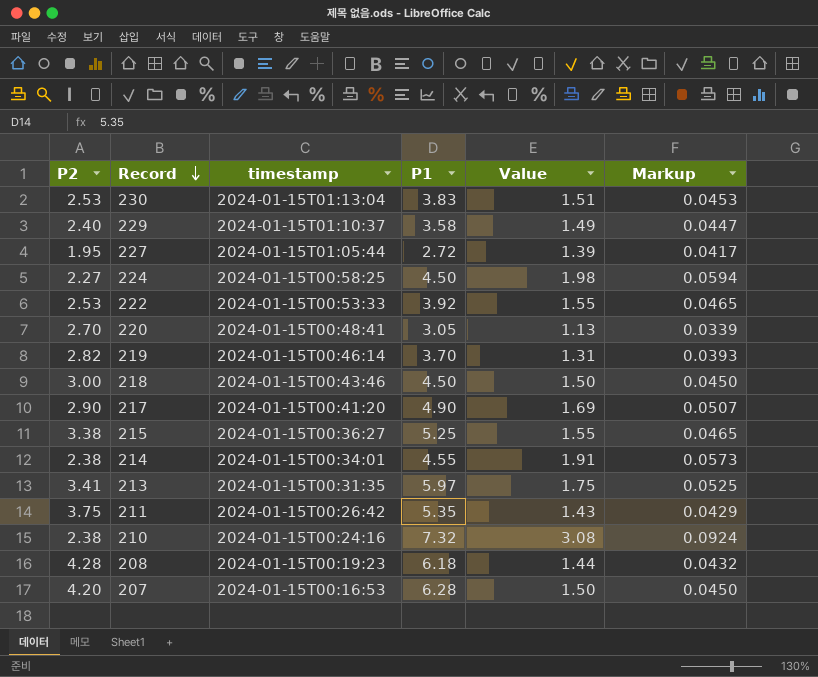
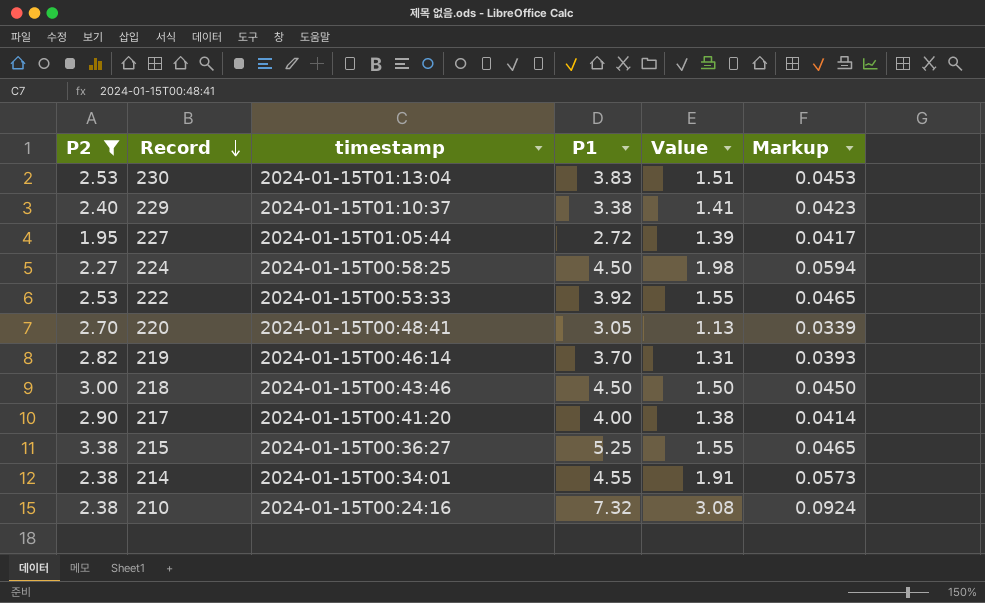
filter: none -> P2 <= 3.38
229 | P1: 3.58 -> 3.38
229 | Value: 1.49 -> 1.41
229 | Markup: 0.0447 -> 0.0423
217 | P1: 4.90 -> 4.00
217 | Value: 1.69 -> 1.38
217 | Markup: 0.0507 -> 0.0414

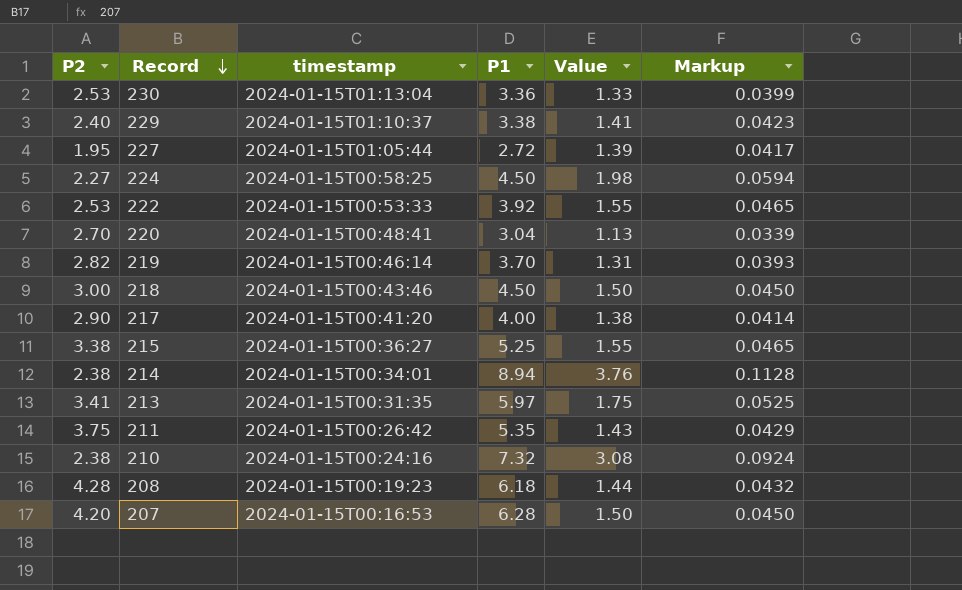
filter: P2 <= 3.38 -> none
230 | P1: 3.83 -> 3.36
230 | Value: 1.51 -> 1.33
230 | Markup: 0.0453 -> 0.0399
220 | P1: 3.05 -> 3.04
214 | P1: 4.55 -> 8.94
214 | Value: 1.91 -> 3.76
214 | Markup: 0.0573 -> 0.1128

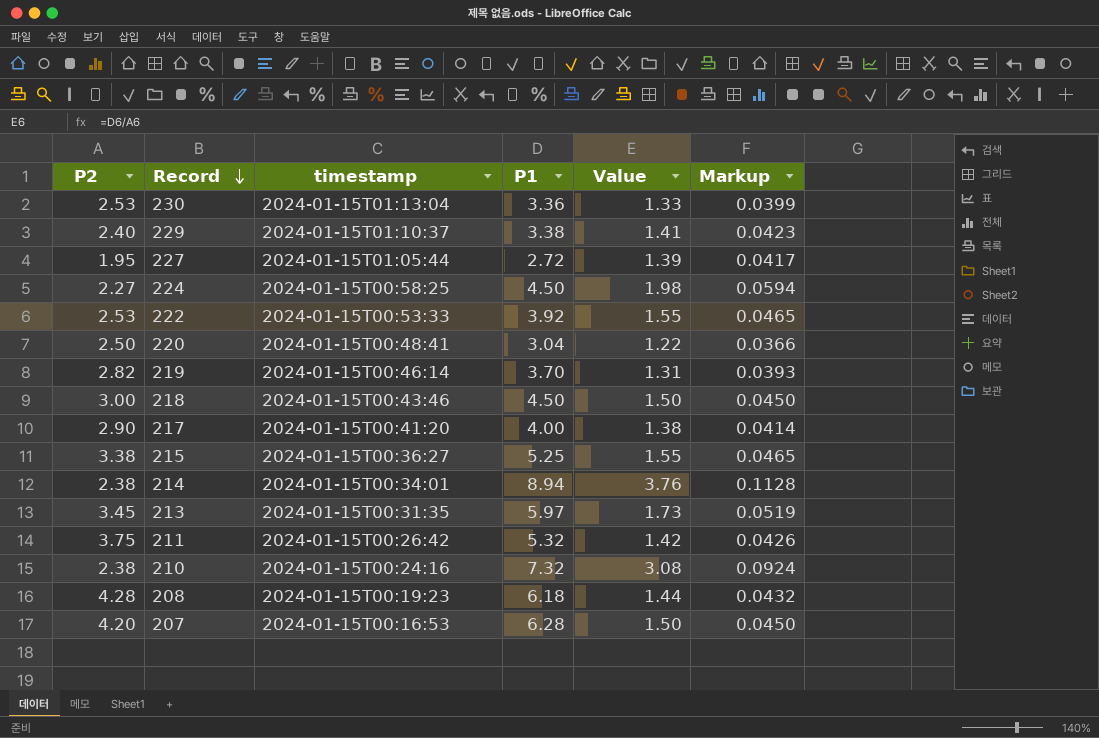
220 | P2: 2.70 -> 2.50
220 | Value: 1.13 -> 1.22
220 | Markup: 0.0339 -> 0.0366
213 | P2: 3.41 -> 3.45
213 | Value: 1.75 -> 1.73
213 | Markup: 0.0525 -> 0.0519
211 | P1: 5.35 -> 5.32
211 | Value: 1.43 -> 1.42
211 | Markup: 0.0429 -> 0.0426

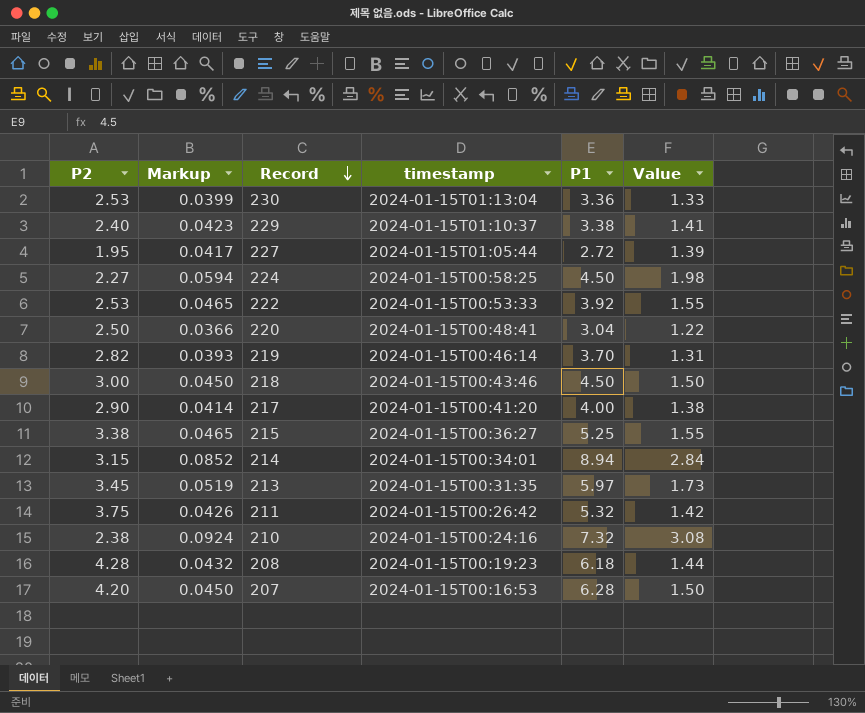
column Markup | position: 6 -> 2
214 | P2: 2.38 -> 3.15
214 | Markup: 0.1128 -> 0.0852
214 | Value: 3.76 -> 2.84

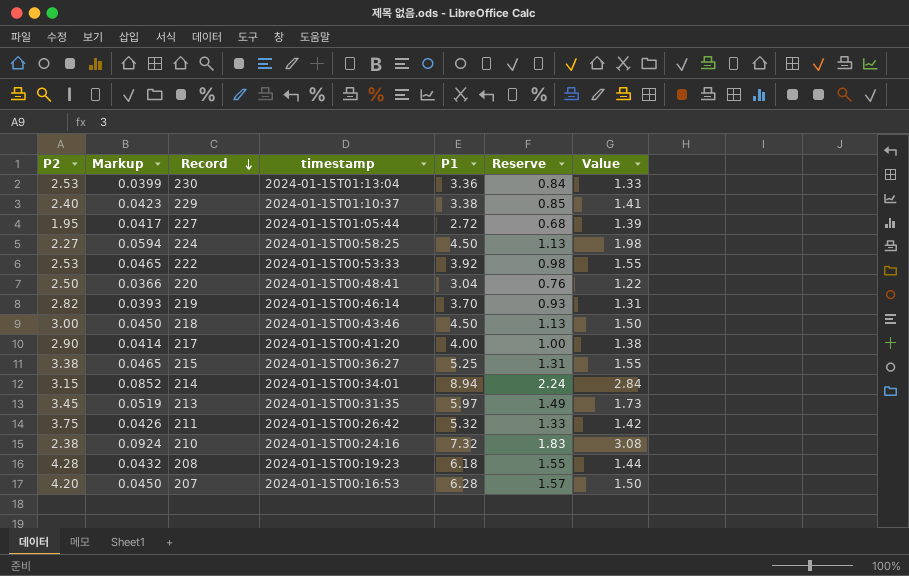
column Reserve | formula: none -> [P1] * 0.25

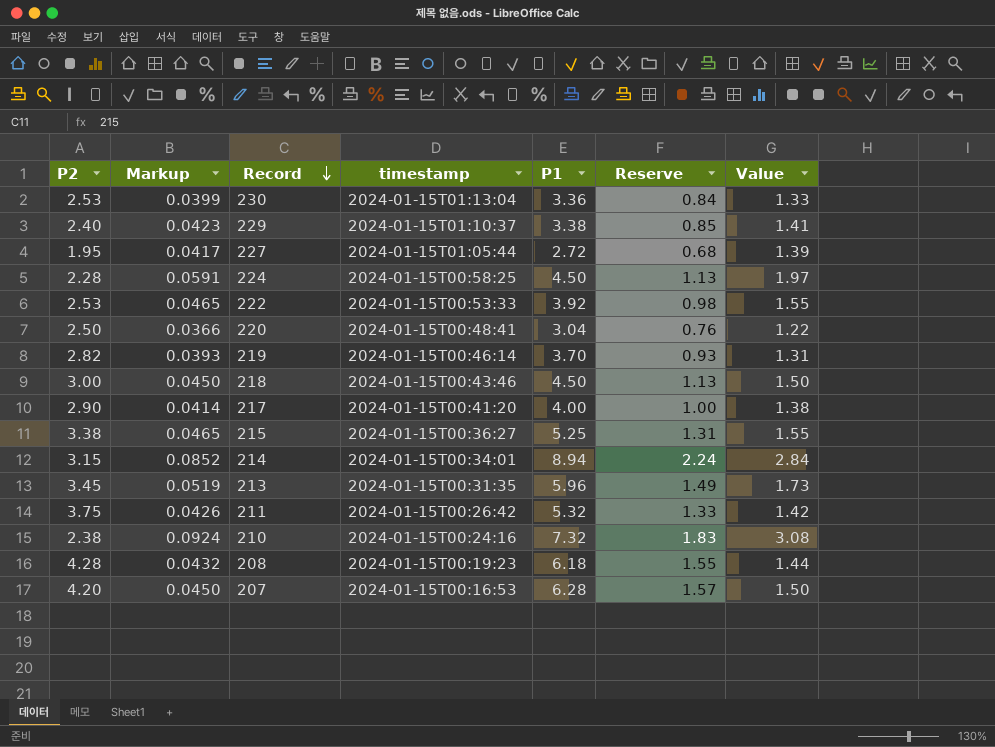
224 | P2: 2.27 -> 2.28
224 | Markup: 0.0594 -> 0.0591
224 | Value: 1.98 -> 1.97
213 | P1: 5.97 -> 5.96

